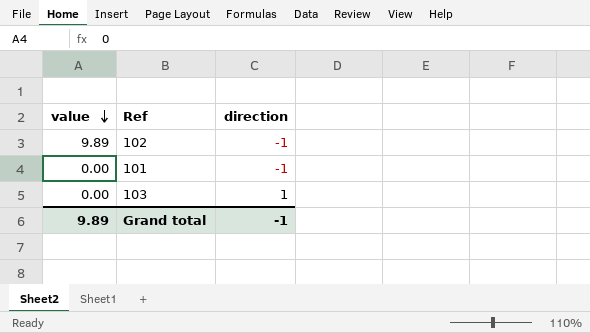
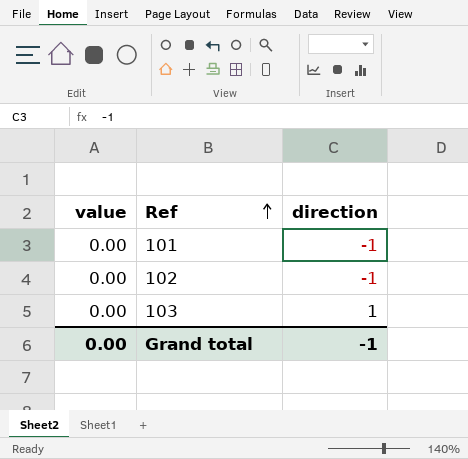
row order: value descending -> Ref ascending
102 | value: 9.89 -> 0.00
Grand total | value: 9.89 -> 0.00

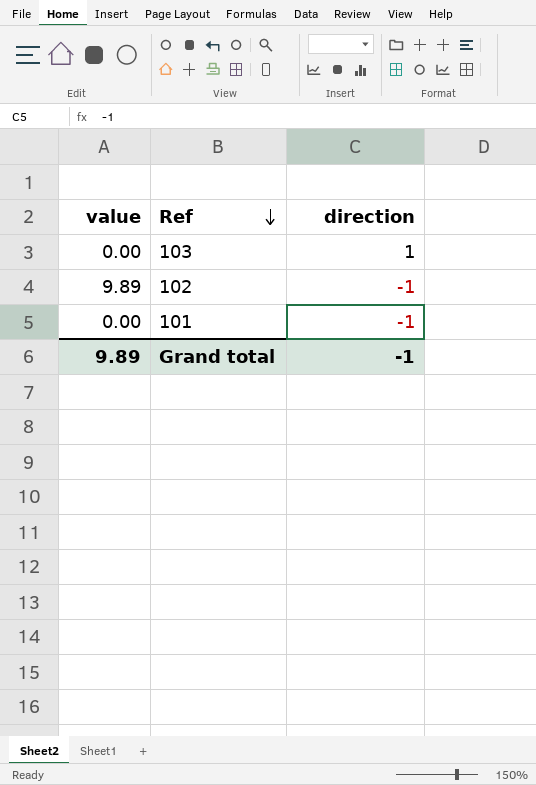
row order: Ref ascending -> Ref descending
102 | value: 0.00 -> 9.89
Grand total | value: 0.00 -> 9.89

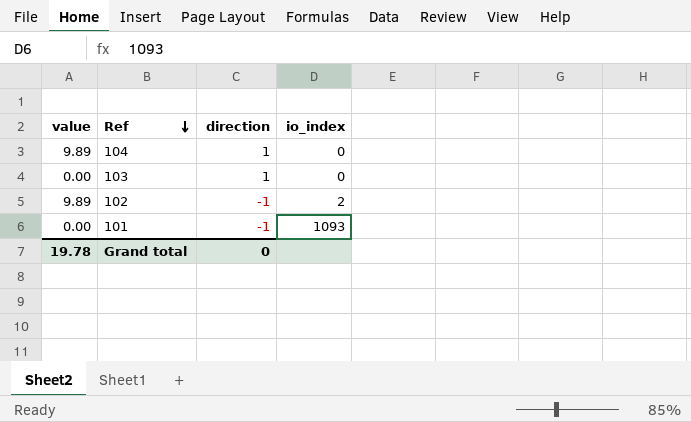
column io_index | position: none -> 4
row 104: none -> 9.89 | 1 | 0
Grand total | value: 9.89 -> 19.78
Grand total | direction: -1 -> 0

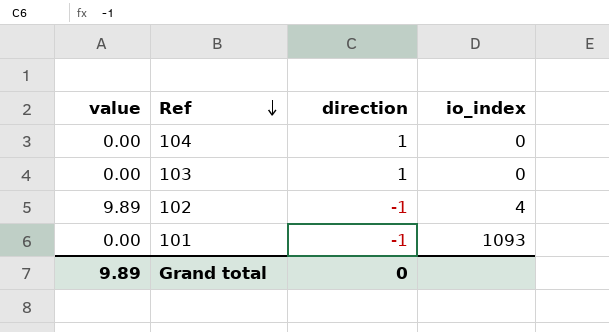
104 | value: 9.89 -> 0.00
102 | io_index: 2 -> 4
Grand total | value: 19.78 -> 9.89

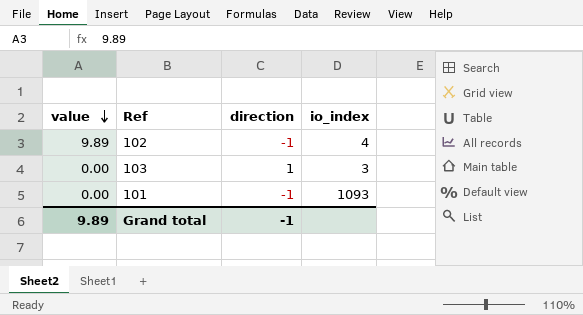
row order: Ref descending -> value descending
row 104: 0.00 | 1 | 0 -> none
103 | io_index: 0 -> 3
Grand total | direction: 0 -> -1

